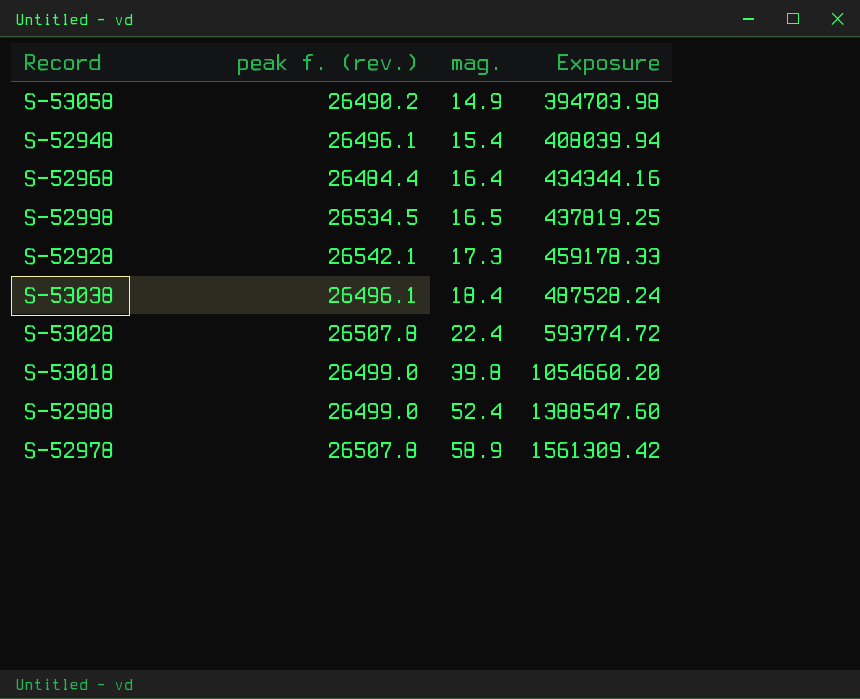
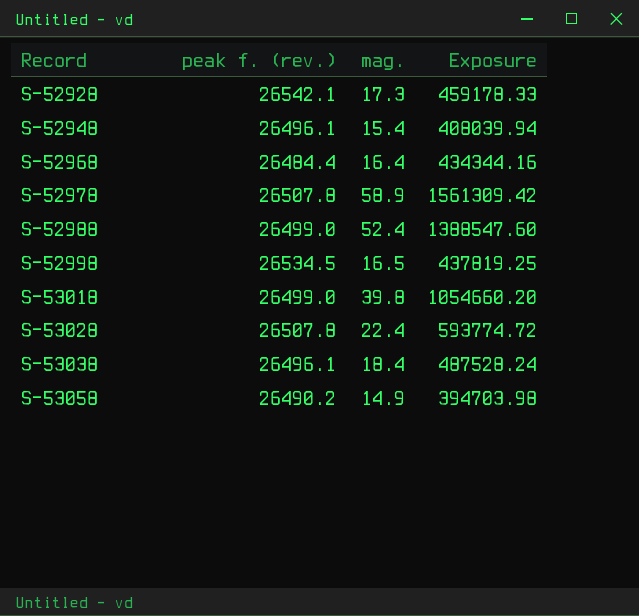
row order: mag. ascending -> Record ascending

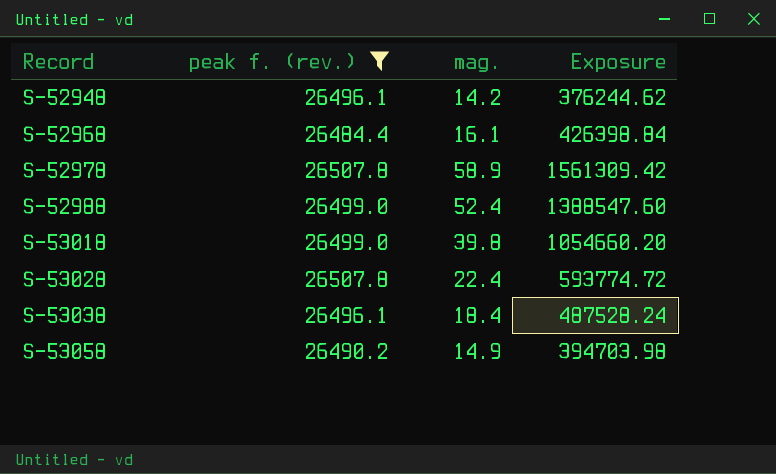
filter: none -> peak f. (rev.) <= 26507.8
S-52948 | mag.: 15.4 -> 14.2
S-52948 | Exposure: 408039.94 -> 376244.62
S-52968 | mag.: 16.4 -> 16.1
S-52968 | Exposure: 434344.16 -> 426398.84

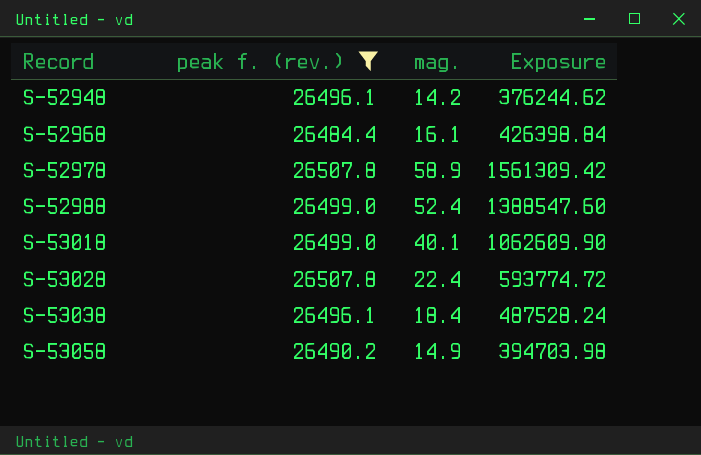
S-53018 | mag.: 39.8 -> 40.1
S-53018 | Exposure: 1054660.20 -> 1062609.90

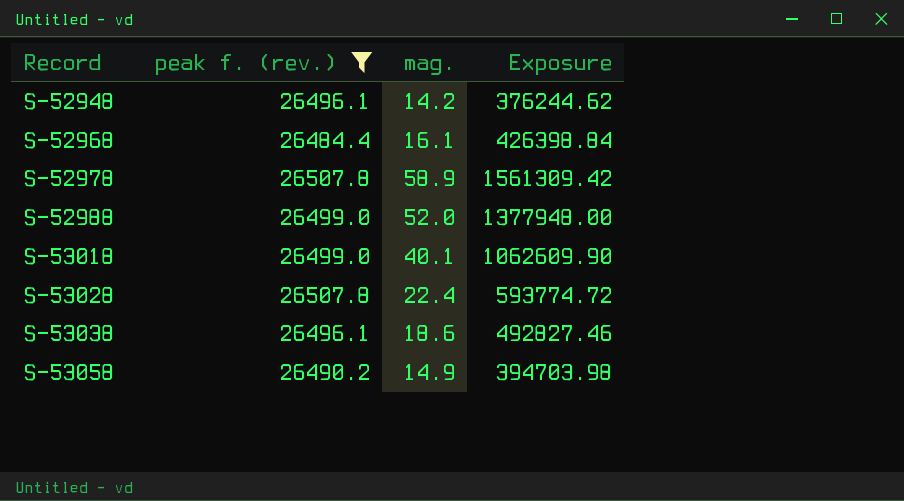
S-52988 | mag.: 52.4 -> 52.0
S-52988 | Exposure: 1388547.60 -> 1377948.00
S-53038 | mag.: 18.4 -> 18.6
S-53038 | Exposure: 487528.24 -> 492827.46

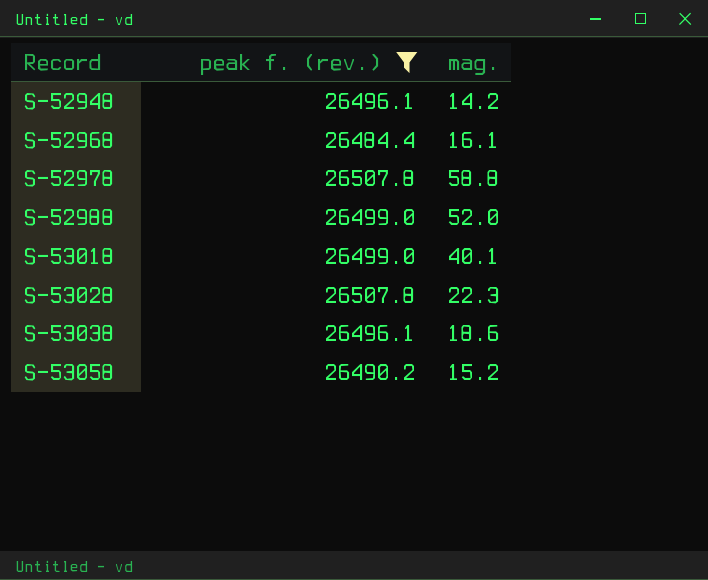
column Exposure | formula: [peak f. (rev.)] * [mag.] -> none
S-52978 | mag.: 58.9 -> 58.8
S-53028 | mag.: 22.4 -> 22.3
S-53058 | mag.: 14.9 -> 15.2

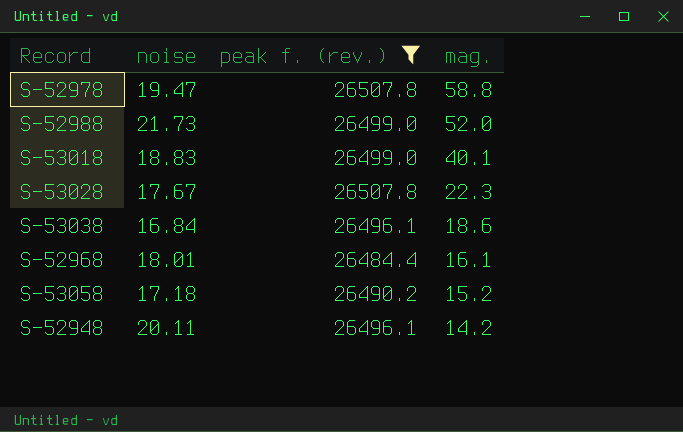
row order: Record ascending -> mag. descending
column noise | position: none -> 2

